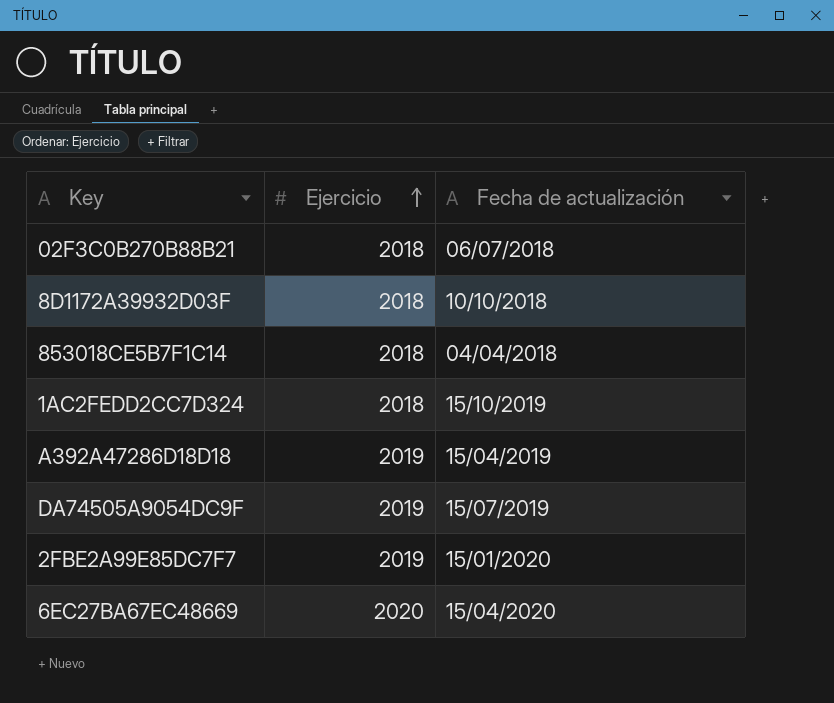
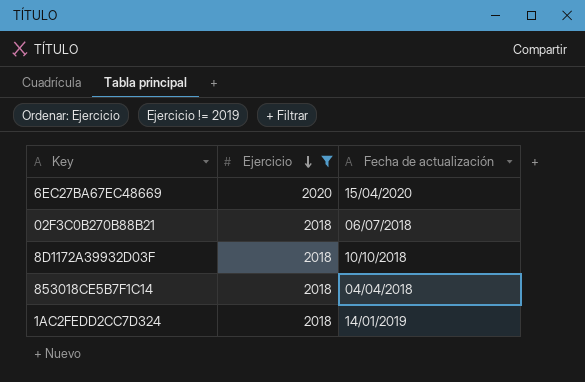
filter: none -> Ejercicio != 2019
row order: Ejercicio ascending -> Ejercicio descending
1AC2FEDD2CC7D324 | Fecha de actualización: 15/10/2019 -> 14/01/2019

